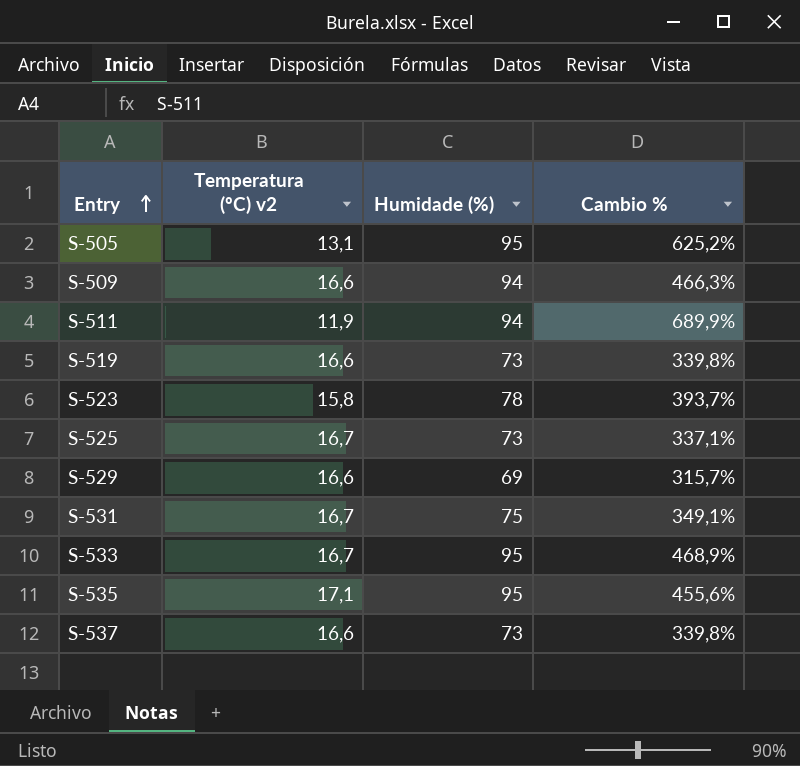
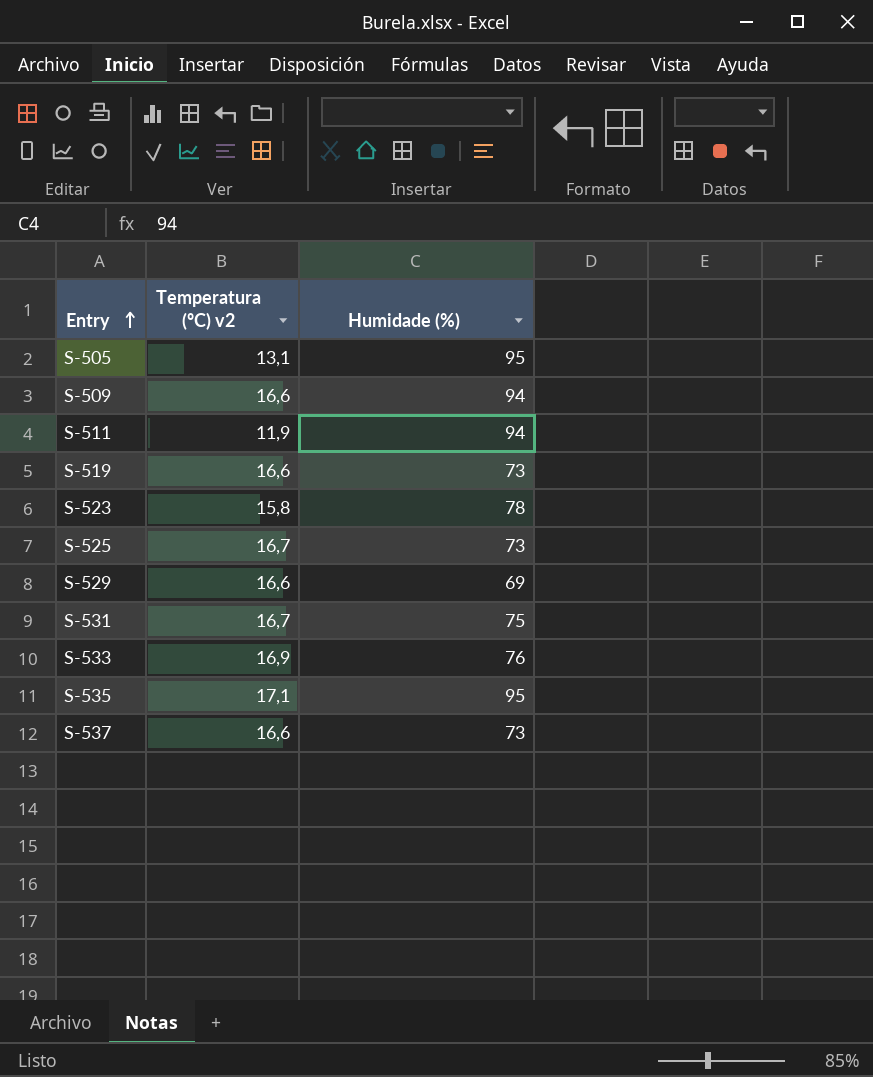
column Cambio % | formula: ([Humidade (%)] - [Temperatura (ºC) v2]) / [Temperatura (ºC) v2] -> none
S-533 | Temperatura (ºC) v2: 16,7 -> 16,9
S-533 | Humidade (%): 95 -> 76

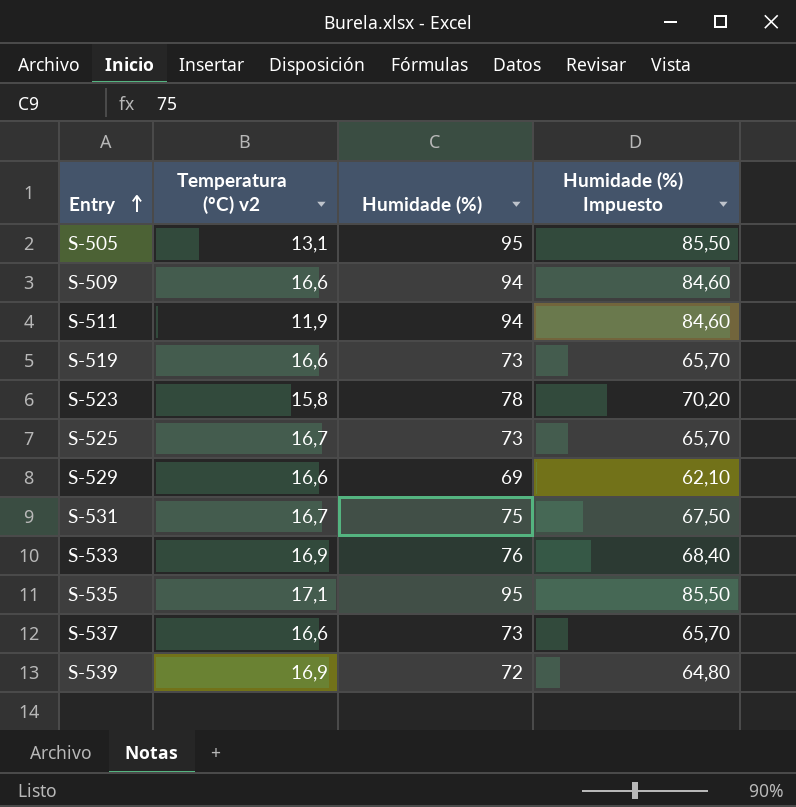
column Humidade (%) Impuesto | formula: none -> [Humidade (%)] * 0,9
row S-539: none -> 16,9 | 72 | 64,80

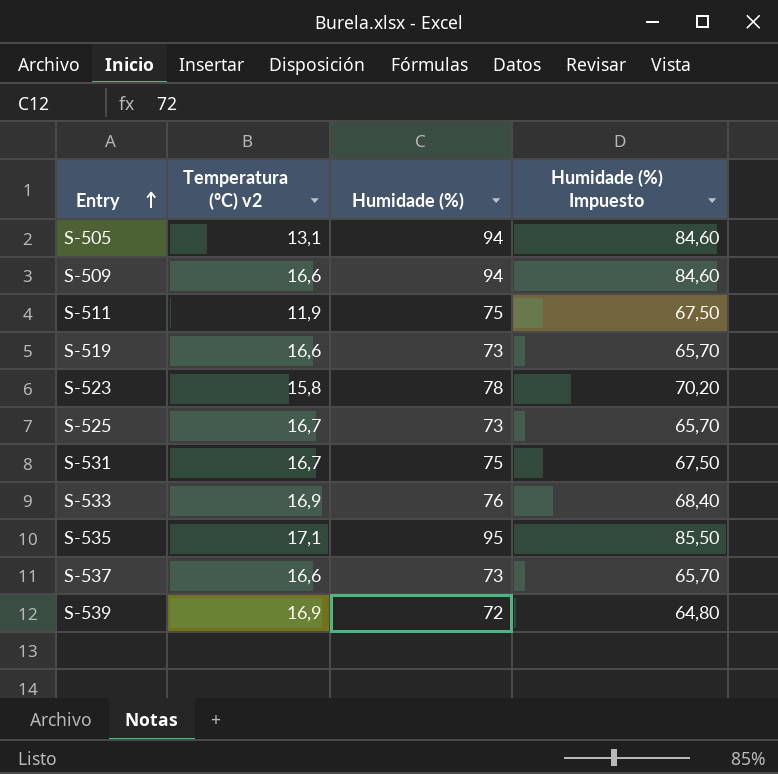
row S-529: 16,6 | 69 | 62,10 -> none
S-505 | Humidade (%): 95 -> 94
S-505 | Humidade (%) Impuesto: 85,50 -> 84,60
S-511 | Humidade (%): 94 -> 75
S-511 | Humidade (%) Impuesto: 84,60 -> 67,50

